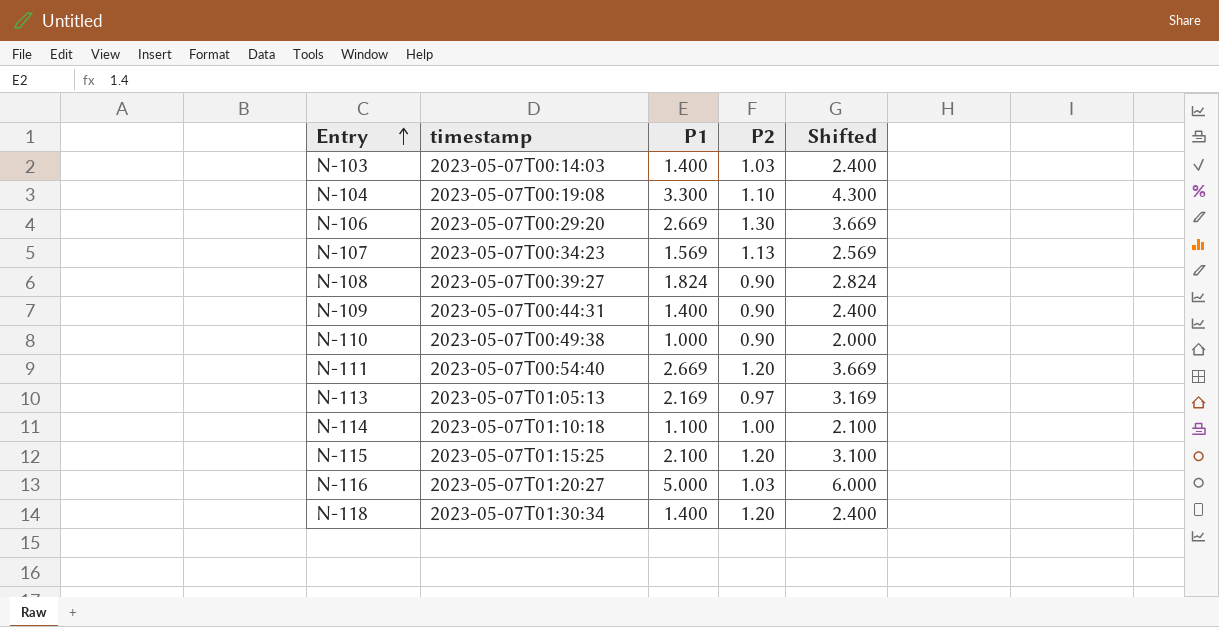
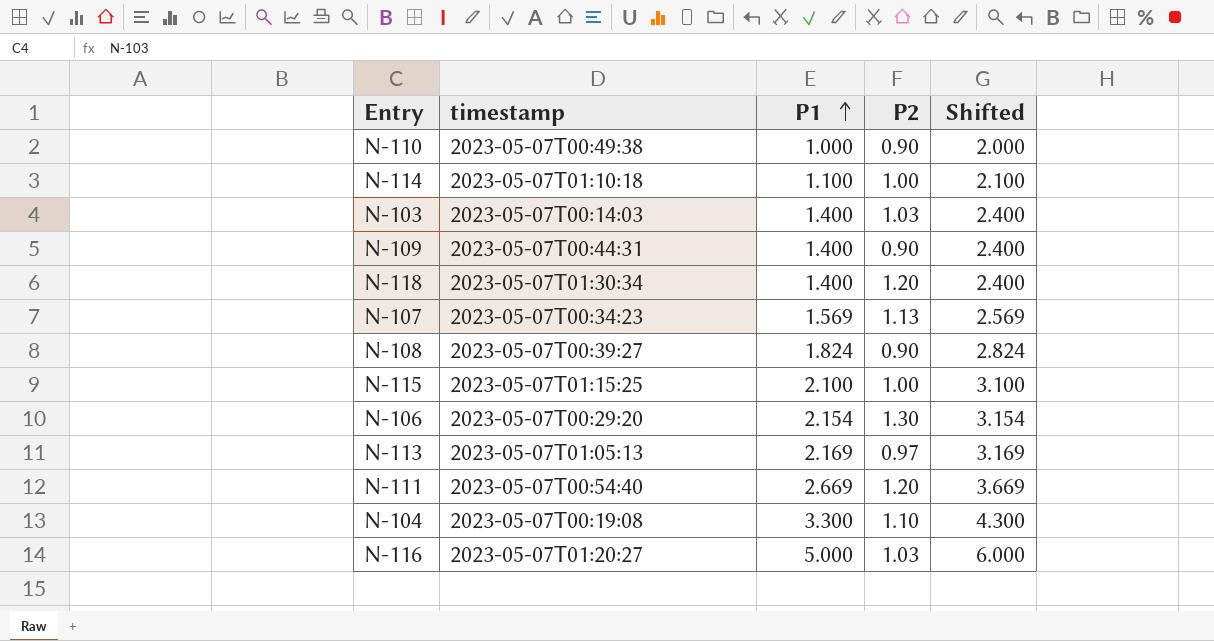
row order: Entry ascending -> P1 ascending
N-115 | P2: 1.20 -> 1.00
N-106 | P1: 2.669 -> 2.154
N-106 | Shifted: 3.669 -> 3.154

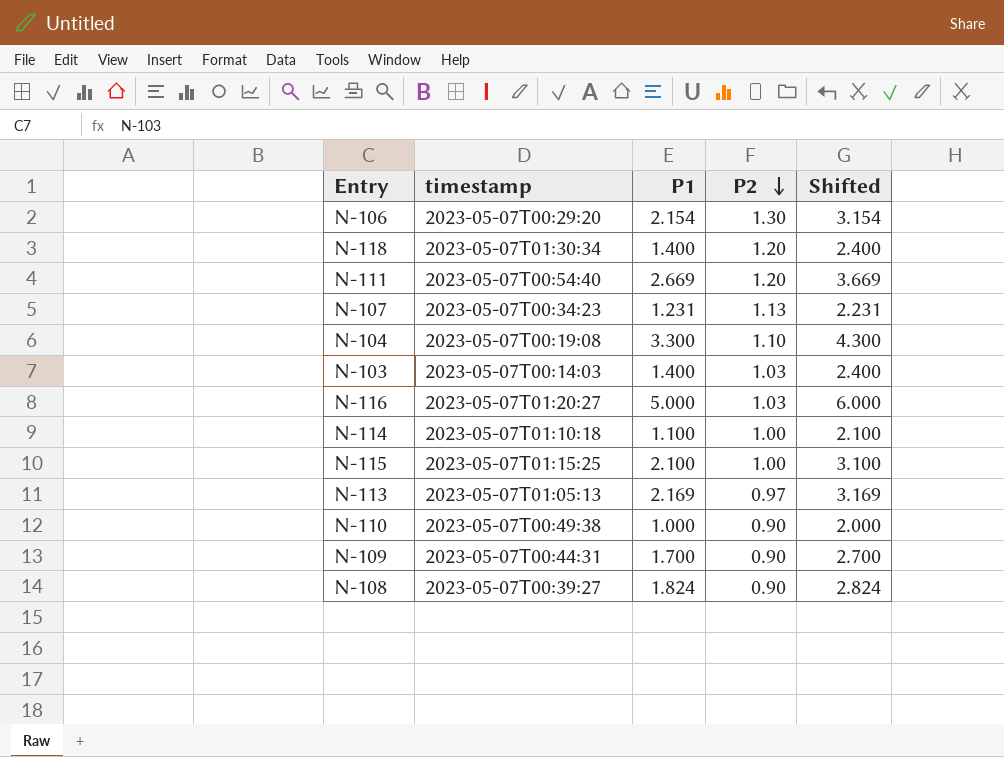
row order: P1 ascending -> P2 descending
N-107 | P1: 1.569 -> 1.231
N-107 | Shifted: 2.569 -> 2.231
N-109 | P1: 1.400 -> 1.700
N-109 | Shifted: 2.400 -> 2.700

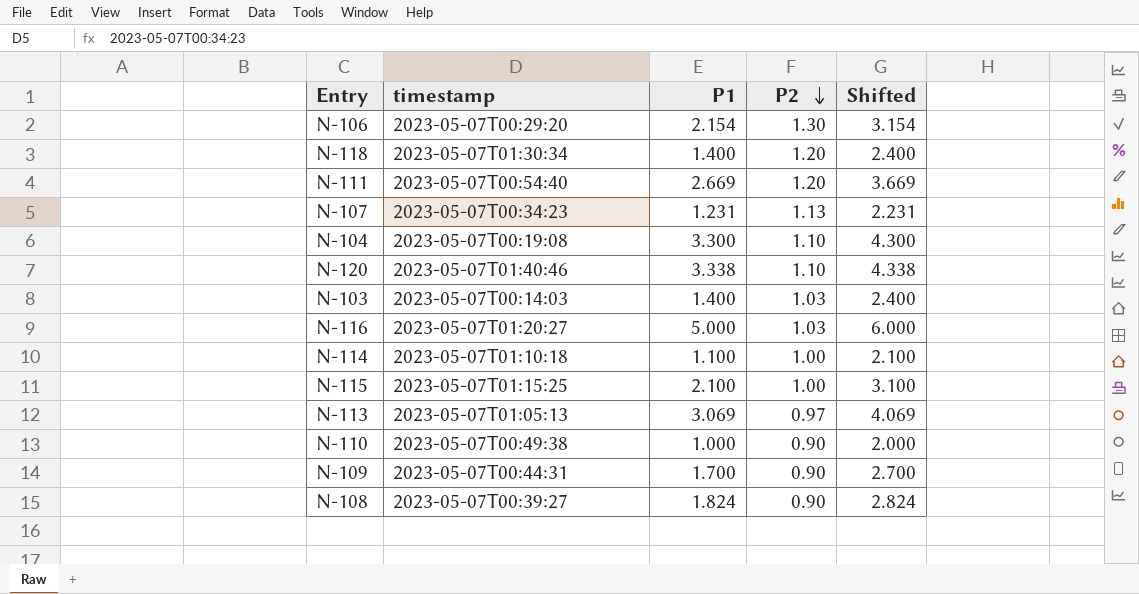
row N-120: none -> 2023-05-07T01:40:46 | 3.338 | 1.10 | 4.338
N-113 | P1: 2.169 -> 3.069
N-113 | Shifted: 3.169 -> 4.069

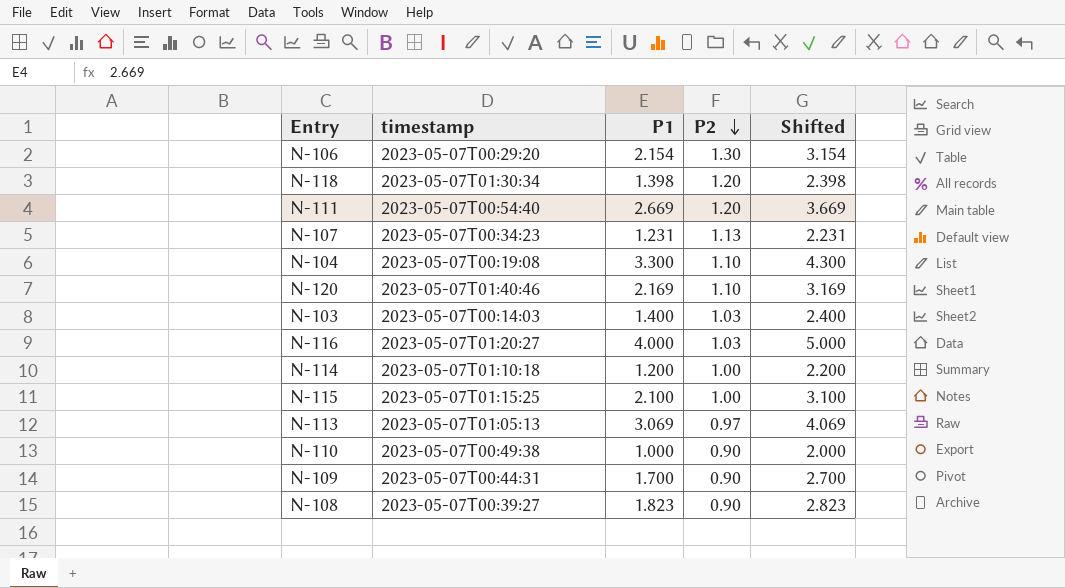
N-118 | P1: 1.400 -> 1.398
N-118 | Shifted: 2.400 -> 2.398
N-120 | P1: 3.338 -> 2.169
N-120 | Shifted: 4.338 -> 3.169
N-116 | P1: 5.000 -> 4.000
N-116 | Shifted: 6.000 -> 5.000
N-114 | P1: 1.100 -> 1.200
N-114 | Shifted: 2.100 -> 2.200
N-108 | P1: 1.824 -> 1.823
N-108 | Shifted: 2.824 -> 2.823

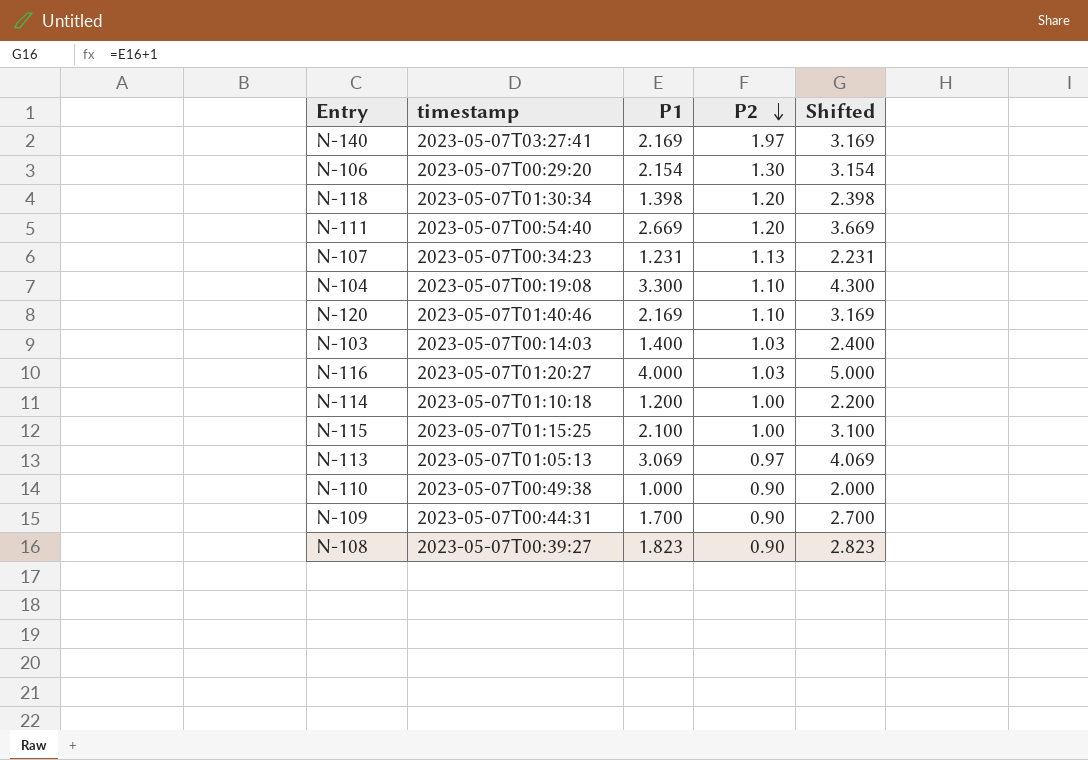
row N-140: none -> 2023-05-07T03:27:41 | 2.169 | 1.97 | 3.169

